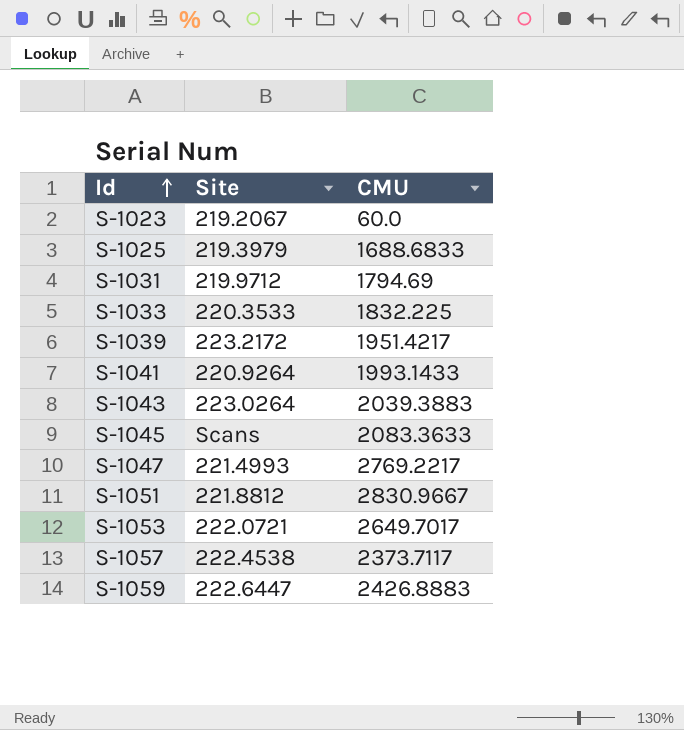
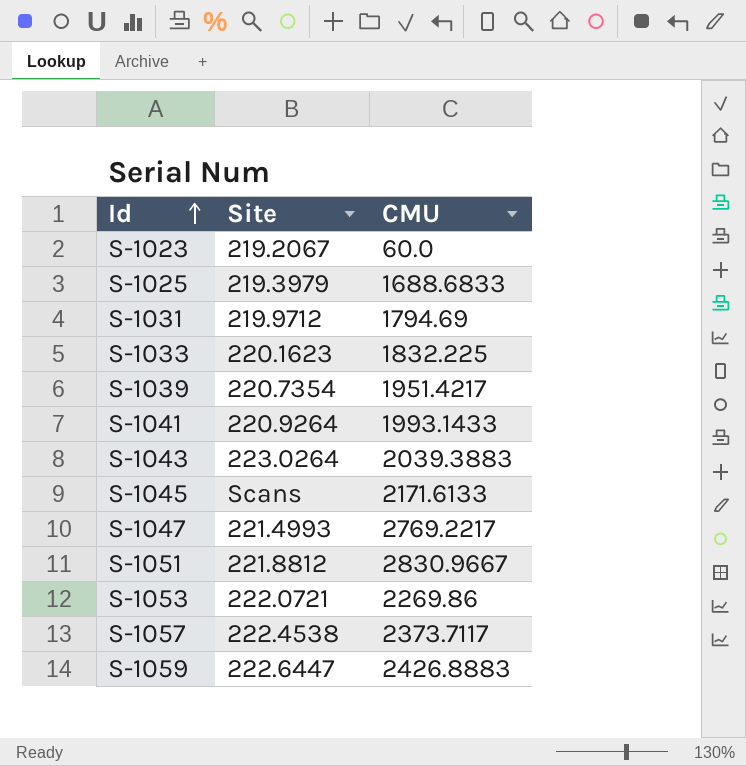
S-1033 | Site: 220.3533 -> 220.1623
S-1039 | Site: 223.2172 -> 220.7354
S-1045 | CMU: 2083.3633 -> 2171.6133
S-1053 | CMU: 2649.7017 -> 2269.86

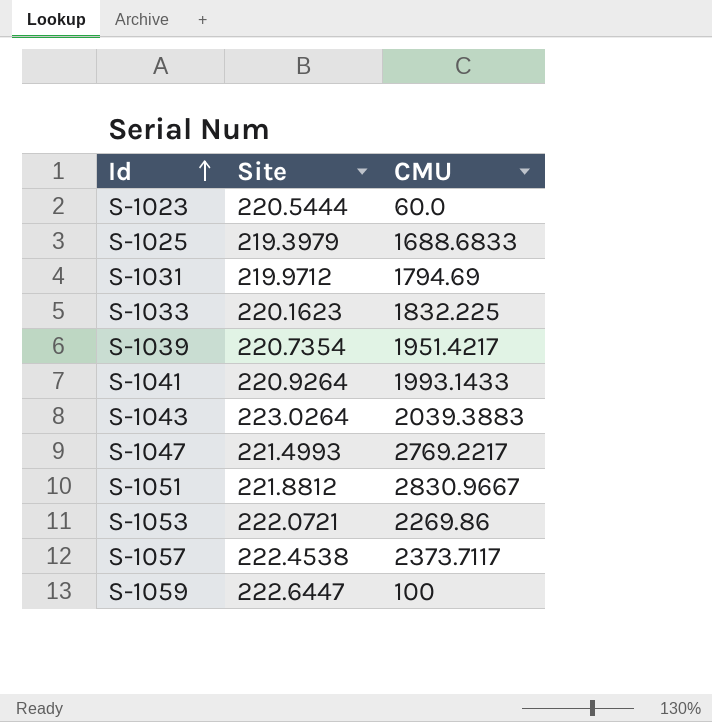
row S-1045: Scans | 2171.6133 -> none
S-1023 | Site: 219.2067 -> 220.5444
S-1059 | CMU: 2426.8883 -> 100

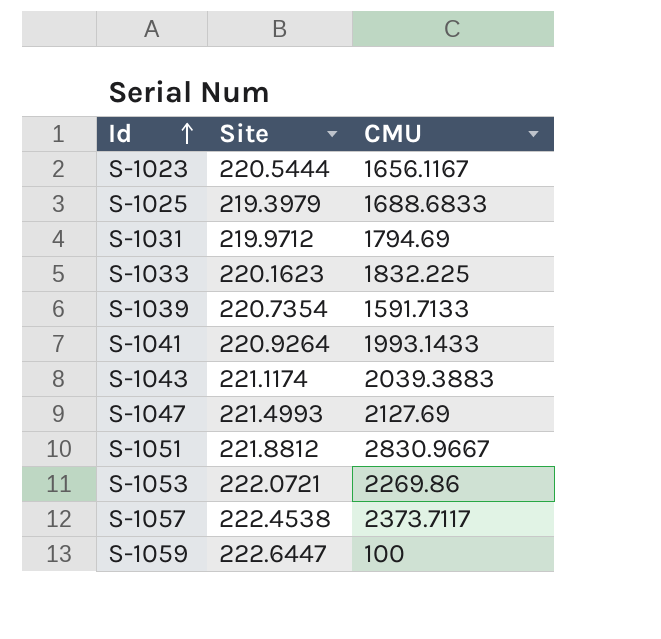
S-1023 | CMU: 60.0 -> 1656.1167
S-1039 | CMU: 1951.4217 -> 1591.7133
S-1043 | Site: 223.0264 -> 221.1174
S-1047 | CMU: 2769.2217 -> 2127.69

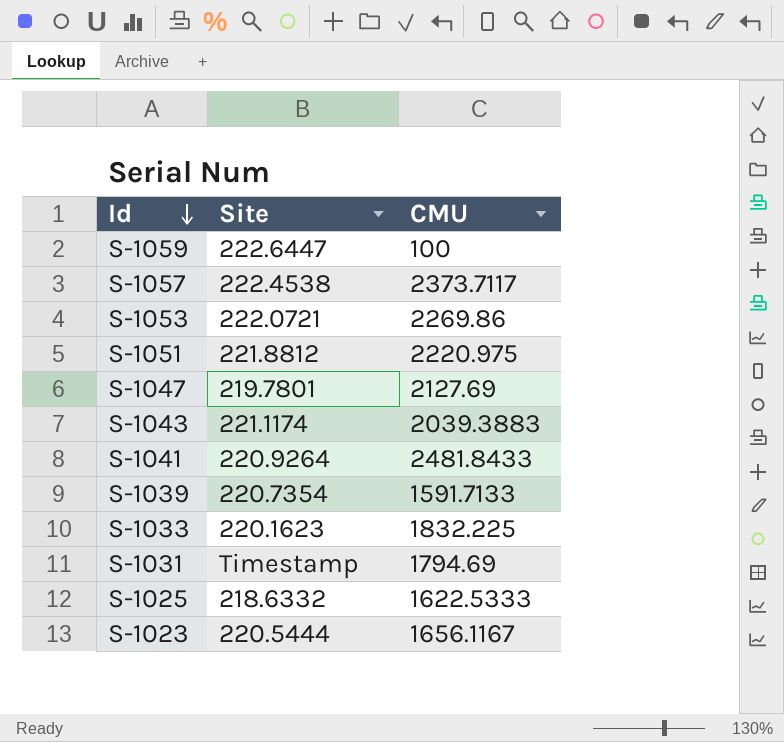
row order: Id ascending -> Id descending
S-1051 | CMU: 2830.9667 -> 2220.975
S-1047 | Site: 221.4993 -> 219.7801
S-1041 | CMU: 1993.1433 -> 2481.8433
S-1031 | Site: 219.9712 -> Timestamp
S-1025 | Site: 219.3979 -> 218.6332
S-1025 | CMU: 1688.6833 -> 1622.5333

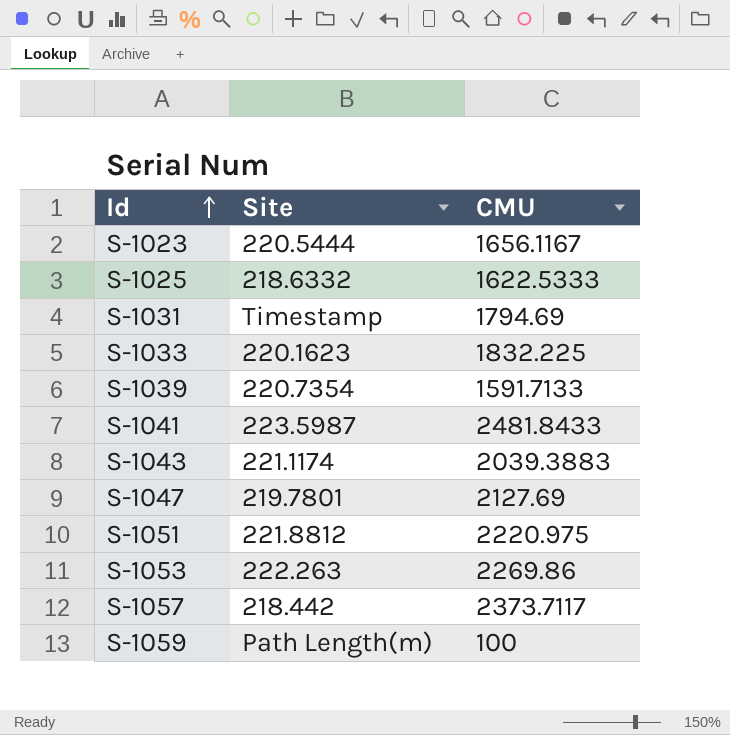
row order: Id descending -> Id ascending
S-1041 | Site: 220.9264 -> 223.5987
S-1053 | Site: 222.0721 -> 222.263
S-1057 | Site: 222.4538 -> 218.442
S-1059 | Site: 222.6447 -> Path Length(m)

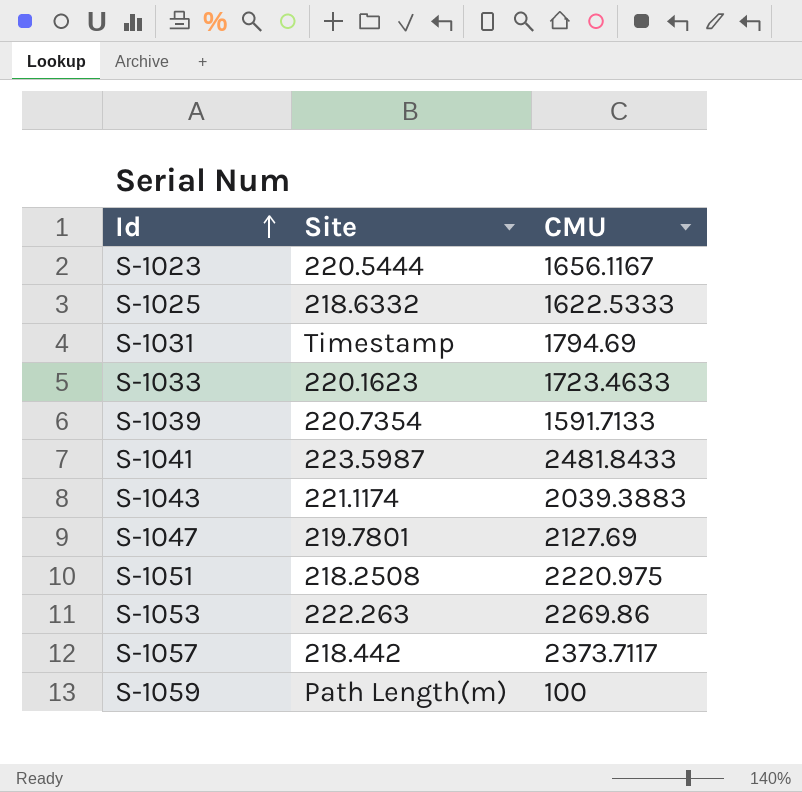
S-1033 | CMU: 1832.225 -> 1723.4633
S-1051 | Site: 221.8812 -> 218.2508

